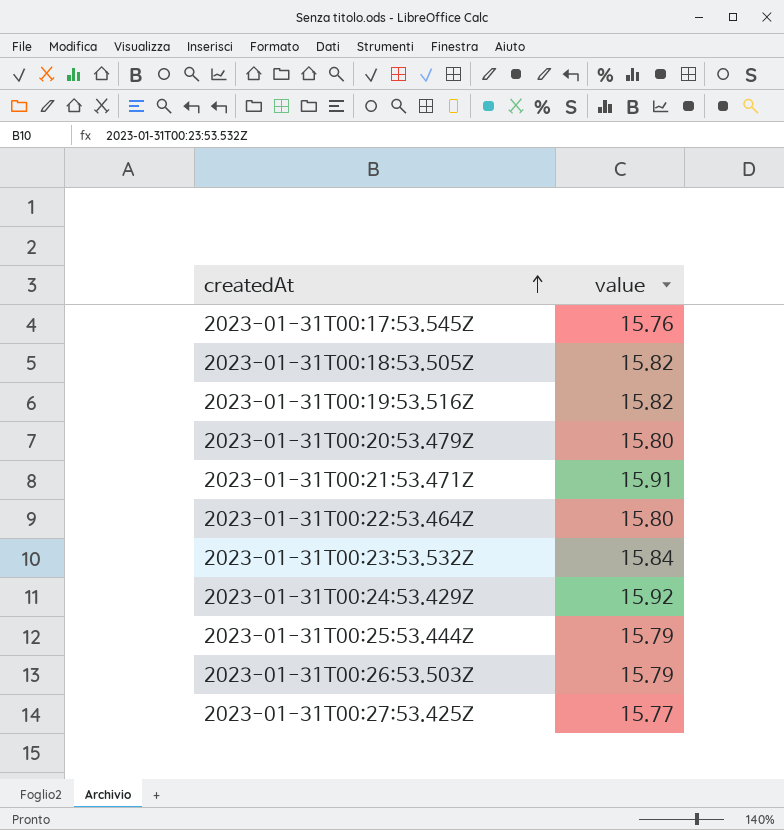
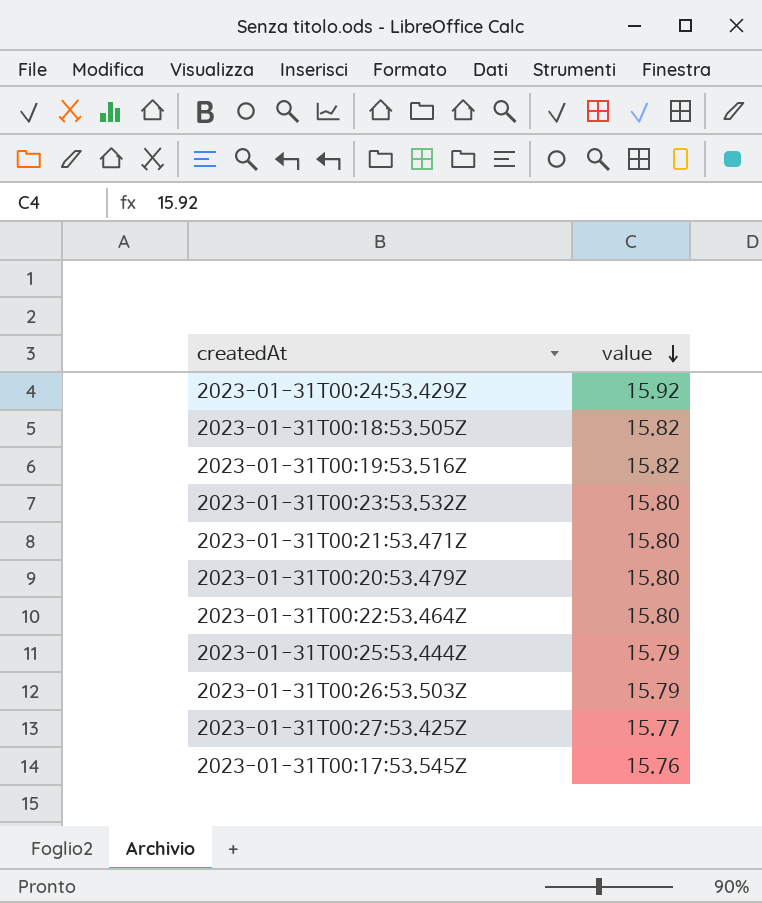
row order: createdAt ascending -> value descending
2023-01-31T00:23:53.532Z | value: 15.84 -> 15.80
2023-01-31T00:21:53.471Z | value: 15.91 -> 15.80

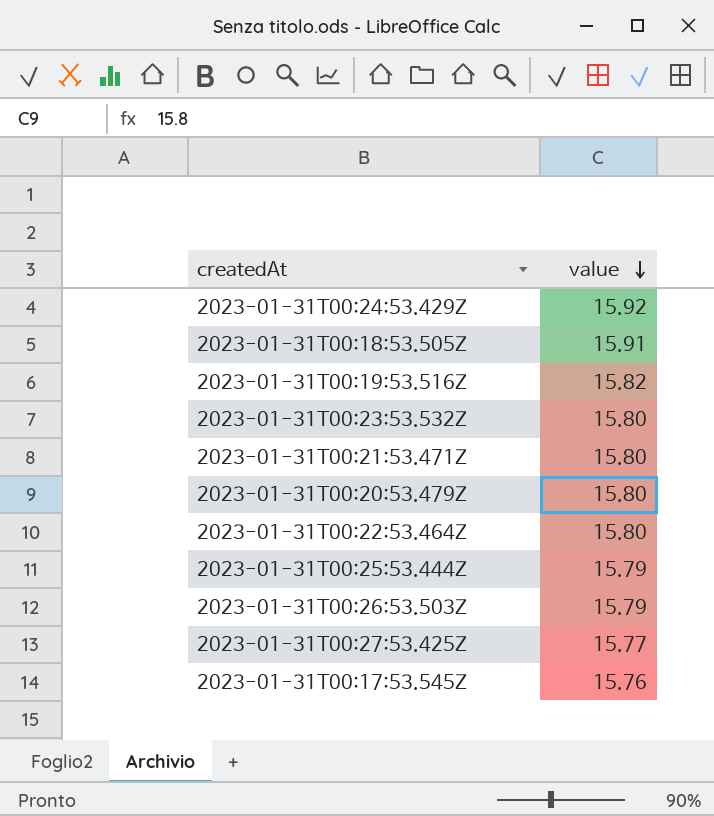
2023-01-31T00:18:53.505Z | value: 15.82 -> 15.91

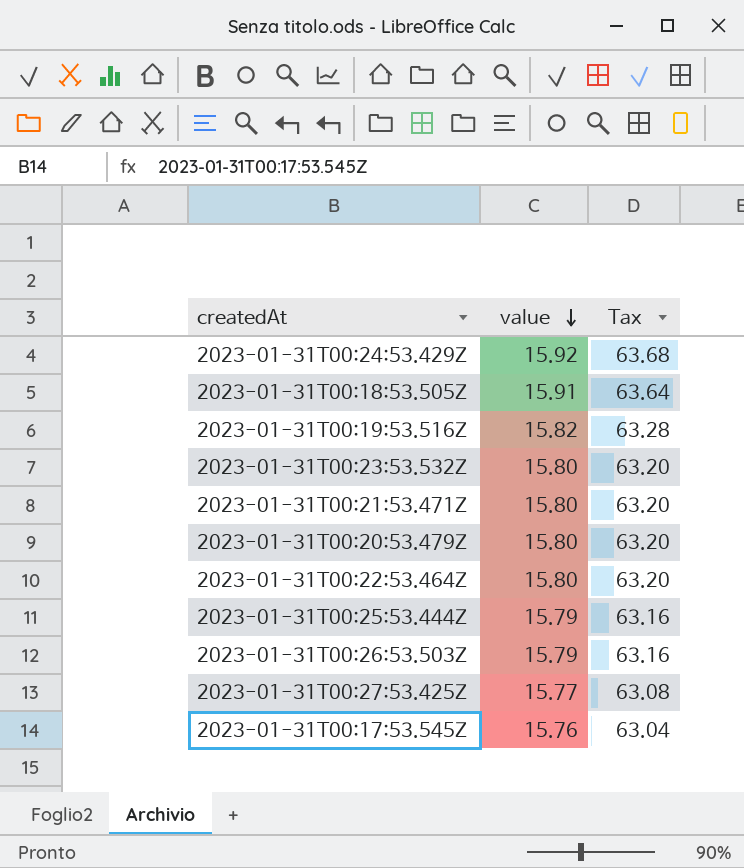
column Tax | formula: none -> [value] * 4

